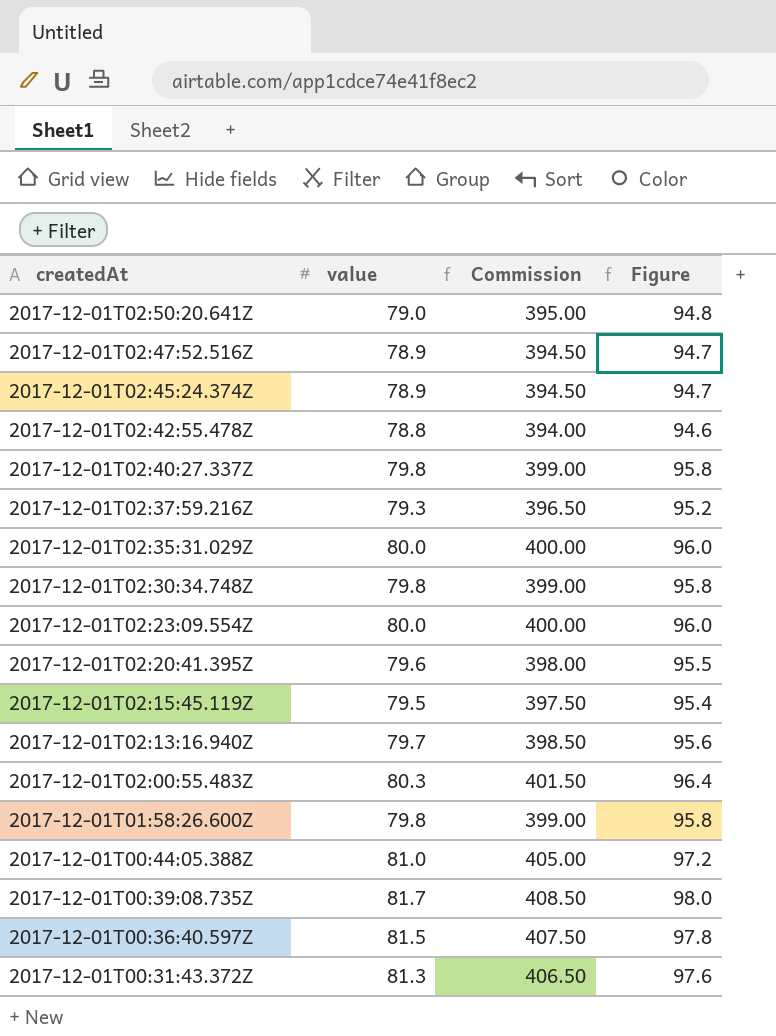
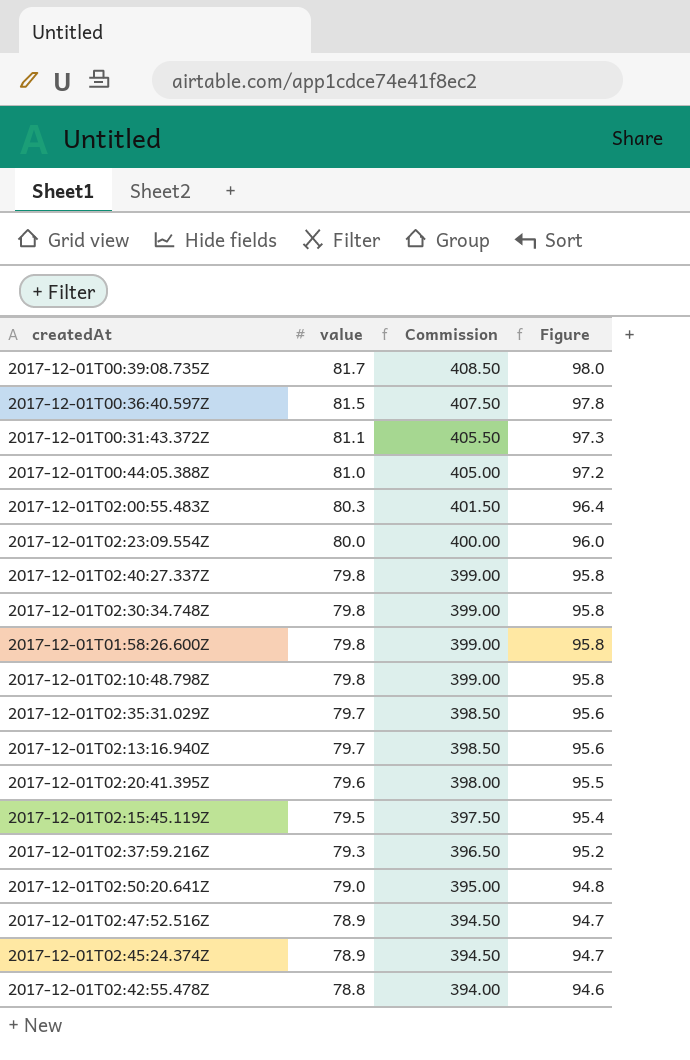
row order: createdAt descending -> value descending
2017-12-01T00:31:43.372Z | value: 81.3 -> 81.1
2017-12-01T00:31:43.372Z | Commission: 406.50 -> 405.50
2017-12-01T00:31:43.372Z | Figure: 97.6 -> 97.3
row 2017-12-01T02:10:48.798Z: none -> 79.8 | 399.00 | 95.8
2017-12-01T02:35:31.029Z | value: 80.0 -> 79.7
2017-12-01T02:35:31.029Z | Commission: 400.00 -> 398.50
2017-12-01T02:35:31.029Z | Figure: 96.0 -> 95.6

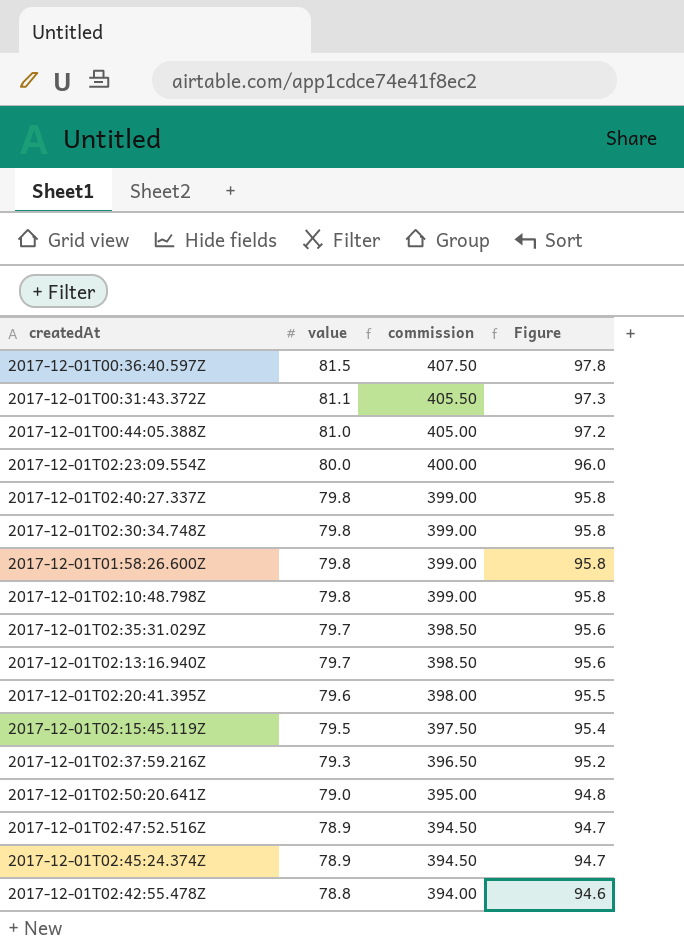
column name: Commission -> commission
row 2017-12-01T00:39:08.735Z: 81.7 | 408.50 | 98.0 -> none
row 2017-12-01T02:00:55.483Z: 80.3 | 401.50 | 96.4 -> none

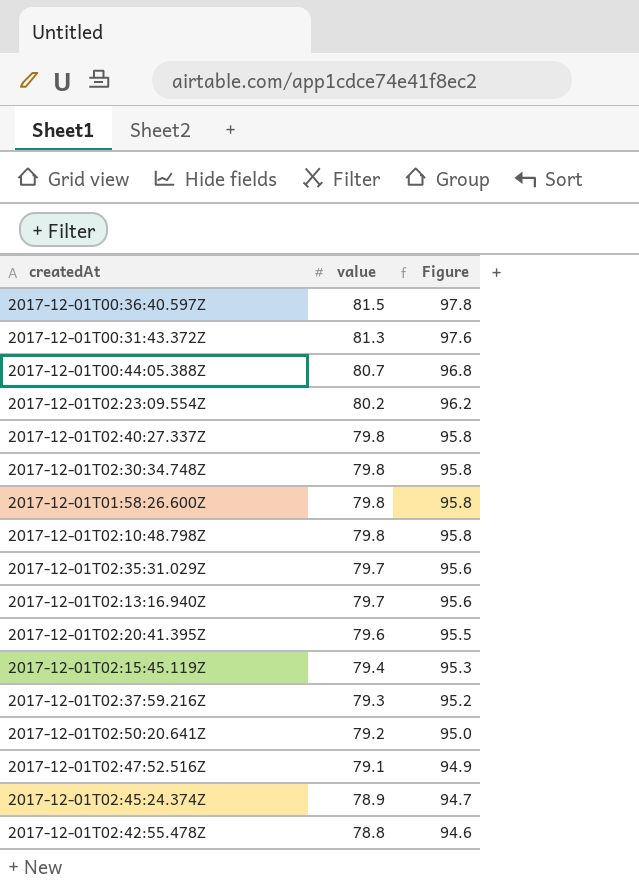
column commission | formula: [value] * 5 -> none
2017-12-01T00:31:43.372Z | value: 81.1 -> 81.3
2017-12-01T00:31:43.372Z | Figure: 97.3 -> 97.6
2017-12-01T00:44:05.388Z | value: 81.0 -> 80.7
2017-12-01T00:44:05.388Z | Figure: 97.2 -> 96.8
2017-12-01T02:23:09.554Z | value: 80.0 -> 80.2
2017-12-01T02:23:09.554Z | Figure: 96.0 -> 96.2
2017-12-01T02:15:45.119Z | value: 79.5 -> 79.4
2017-12-01T02:15:45.119Z | Figure: 95.4 -> 95.3
2017-12-01T02:50:20.641Z | value: 79.0 -> 79.2
2017-12-01T02:50:20.641Z | Figure: 94.8 -> 95.0
2017-12-01T02:47:52.516Z | value: 78.9 -> 79.1
2017-12-01T02:47:52.516Z | Figure: 94.7 -> 94.9

